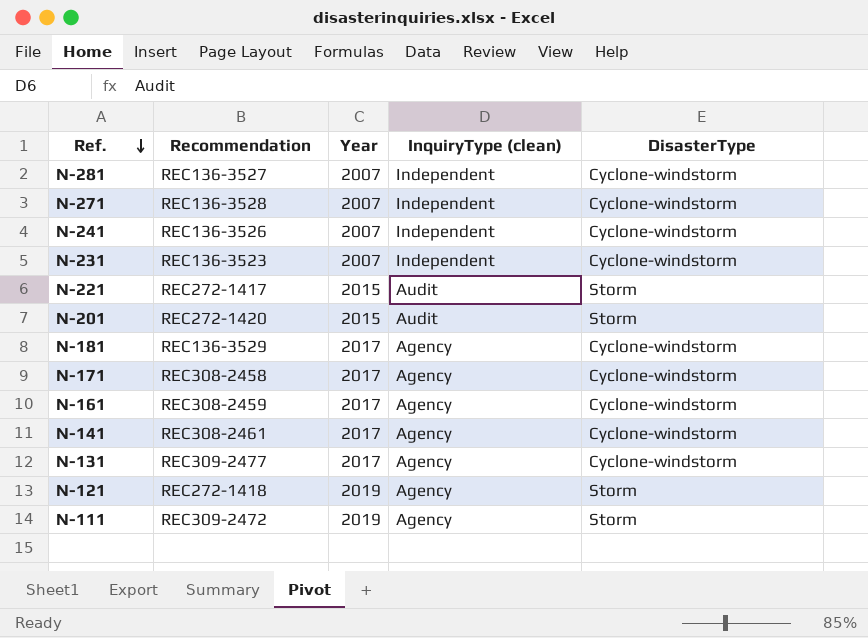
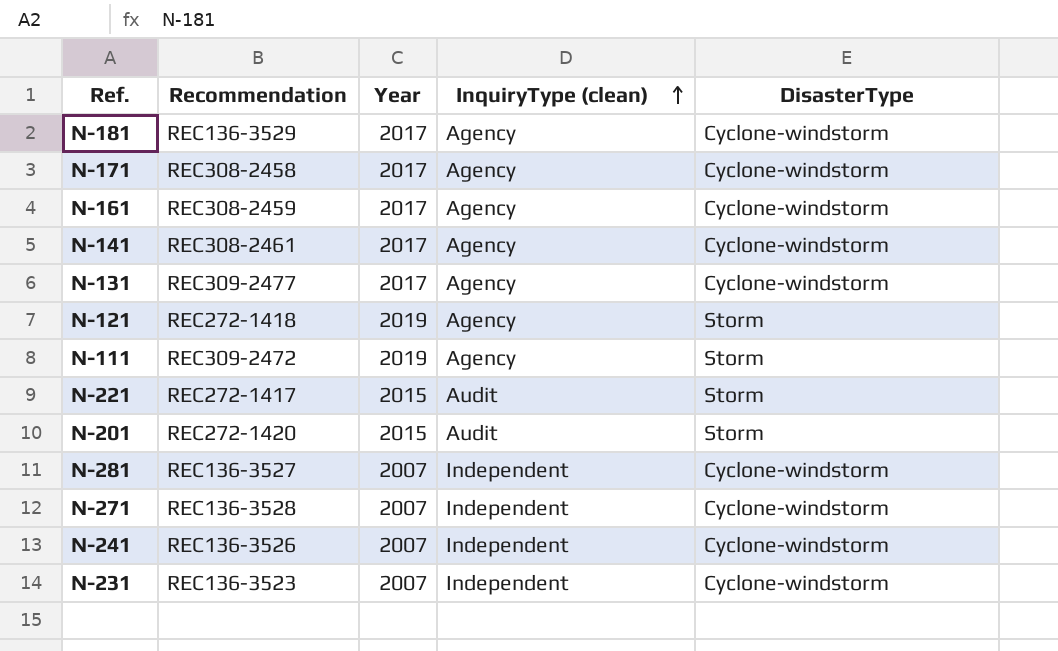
row order: Ref. descending -> InquiryType (clean) ascending

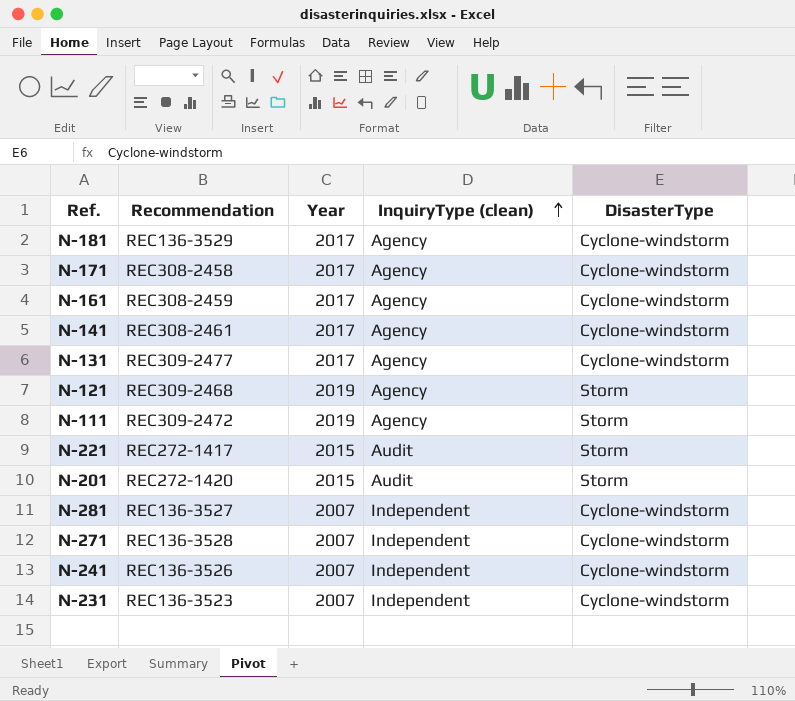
N-121 | Recommendation: REC272-1418 -> REC309-2468

